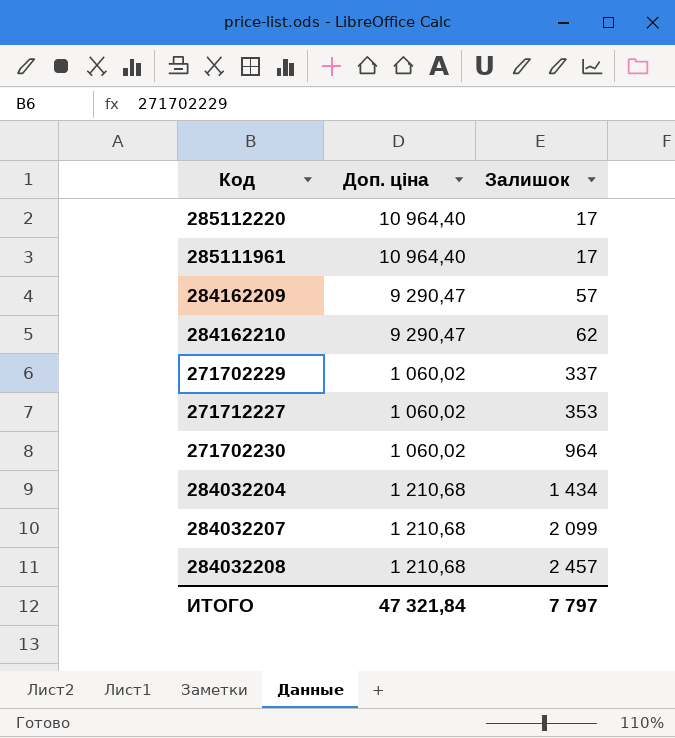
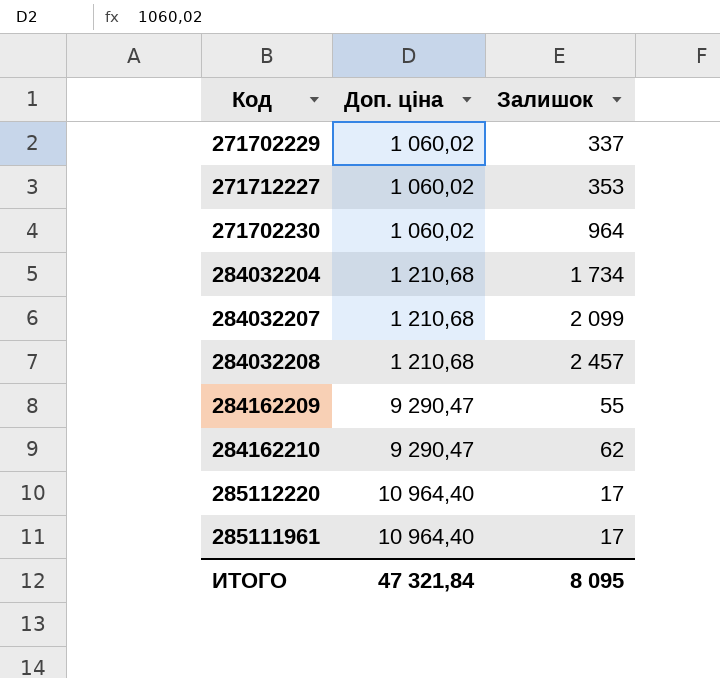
row order: Залишок ascending -> Доп. ціна ascending
284032204 | Залишок: 1 434 -> 1 734
284162209 | Залишок: 57 -> 55
ИТОГО | Залишок: 7 797 -> 8 095

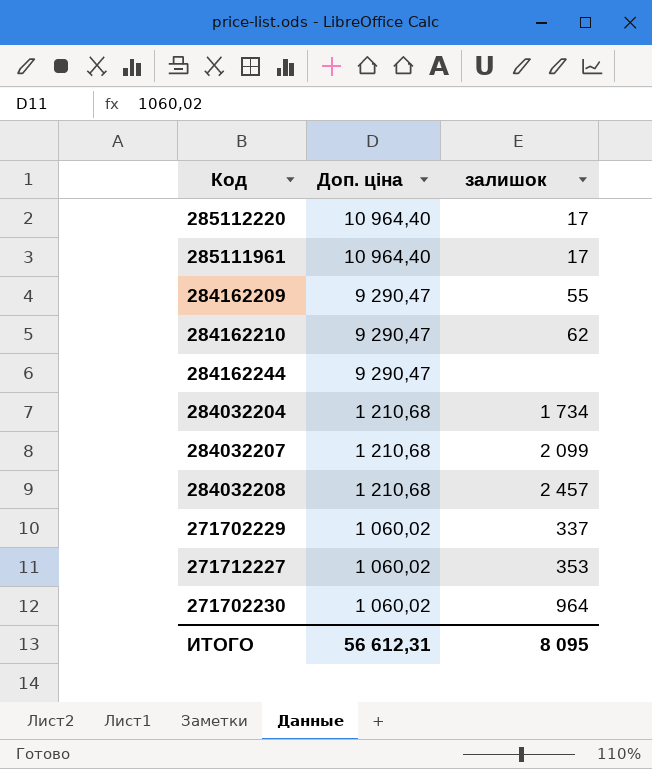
row order: Доп. ціна ascending -> Доп. ціна descending
column name: Залишок -> залишок
row 284162244: none -> 9 290,47 | none
ИТОГО | Доп. ціна: 47 321,84 -> 56 612,31

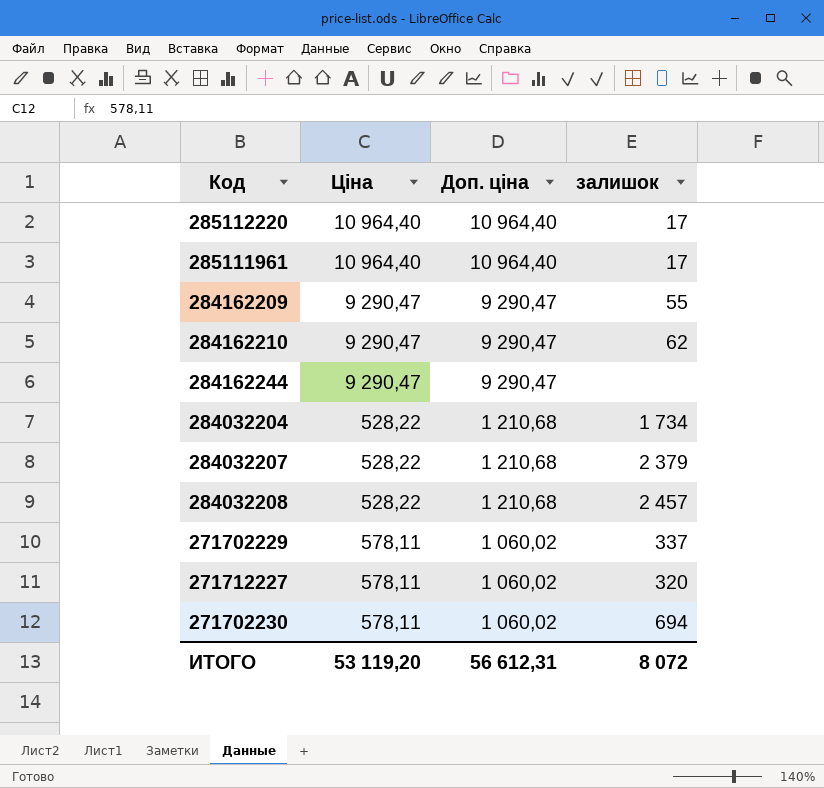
column Ціна | position: none -> 2
284032207 | залишок: 2 099 -> 2 379
271712227 | залишок: 353 -> 320
271702230 | залишок: 964 -> 694
ИТОГО | залишок: 8 095 -> 8 072

